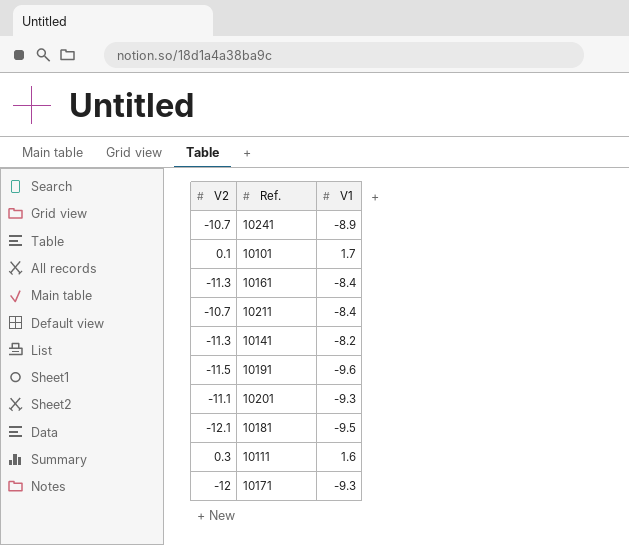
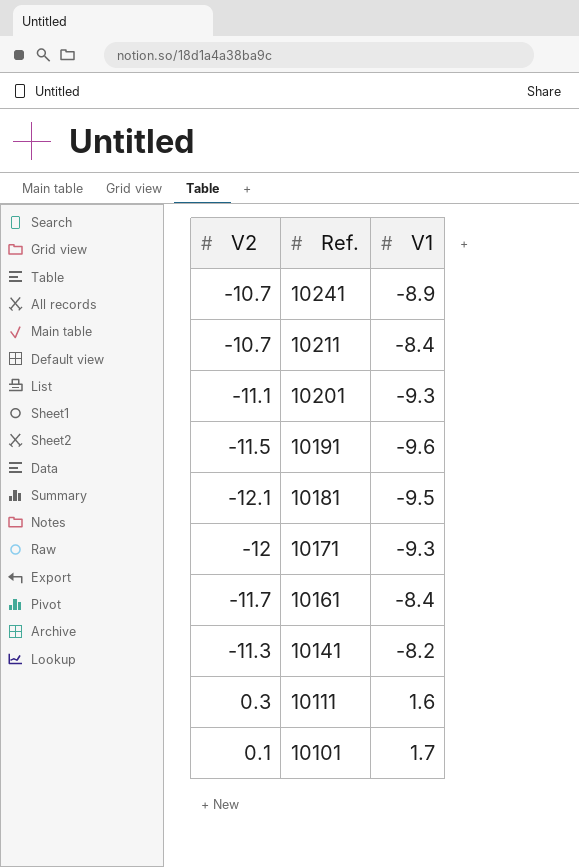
row order: none -> Ref. descending
10161 | V2: -11.3 -> -11.7

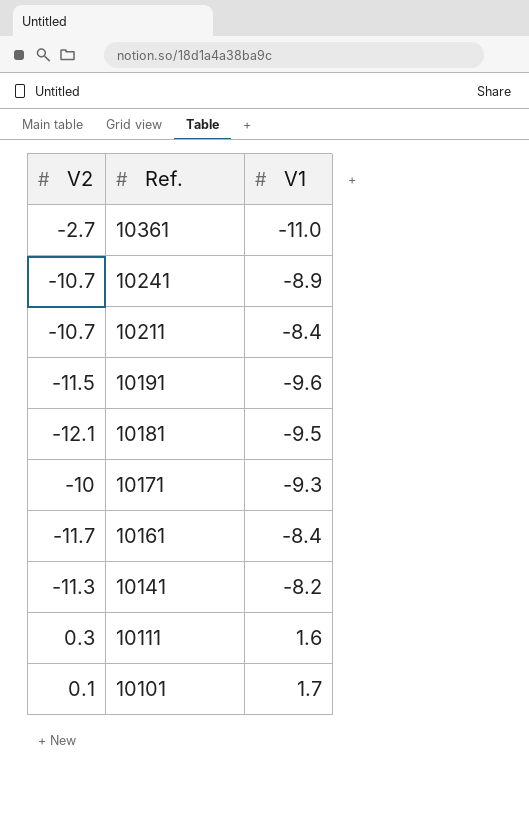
row 10201: -11.1 | -9.3 -> none
row 10361: none -> -2.7 | -11.0
10171 | V2: -12 -> -10

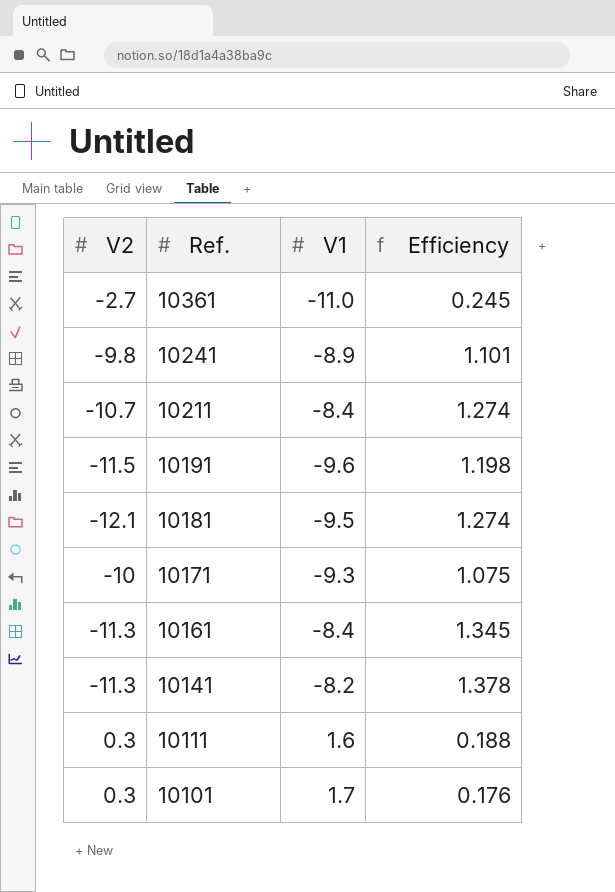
column Efficiency | formula: none -> [V2] / [V1]
10241 | V2: -10.7 -> -9.8
10161 | V2: -11.7 -> -11.3
10101 | V2: 0.1 -> 0.3

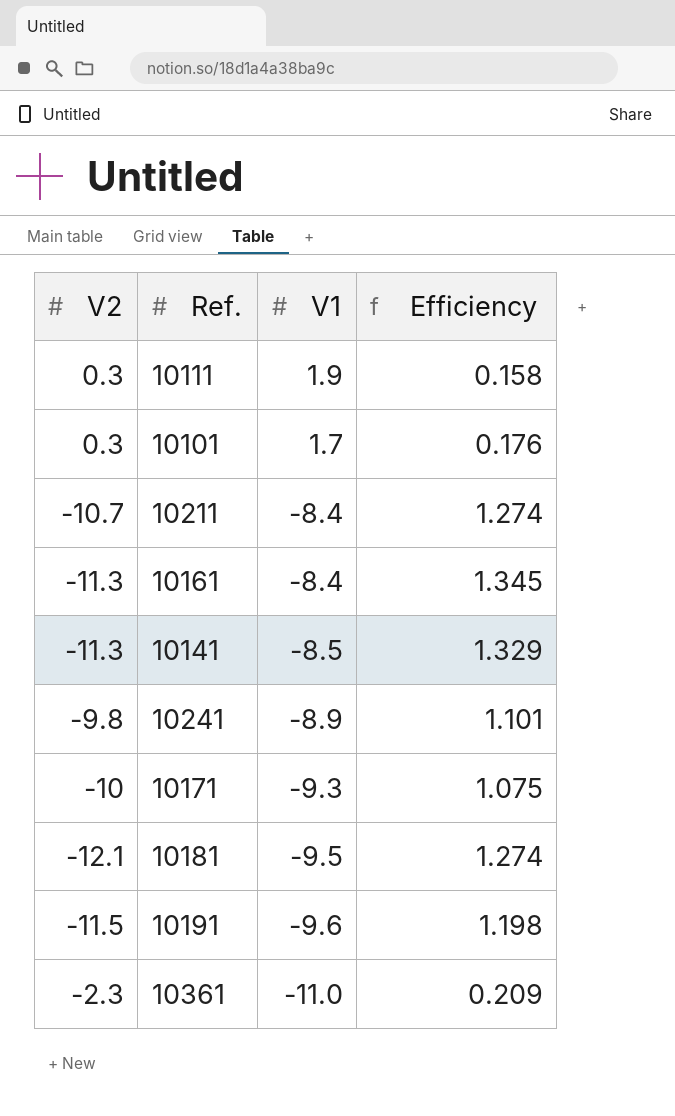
row order: Ref. descending -> V1 descending
10111 | V1: 1.6 -> 1.9
10111 | Efficiency: 0.188 -> 0.158
10141 | V1: -8.2 -> -8.5
10141 | Efficiency: 1.378 -> 1.329
10361 | V2: -2.7 -> -2.3
10361 | Efficiency: 0.245 -> 0.209

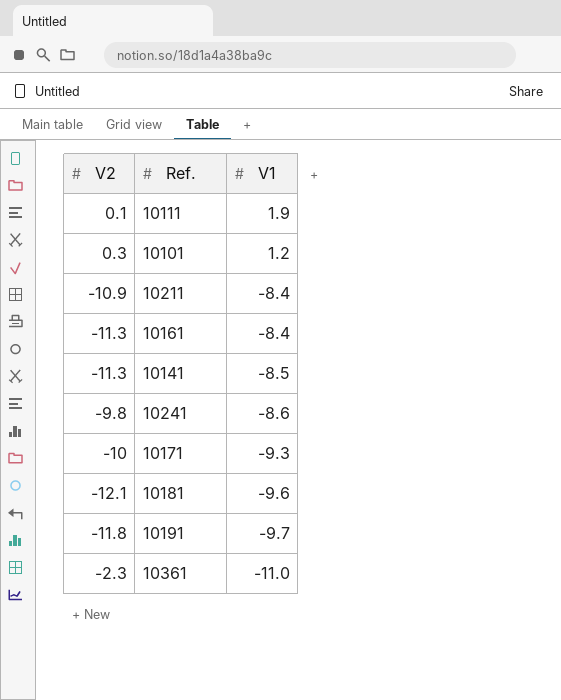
column Efficiency | formula: [V2] / [V1] -> none
10111 | V2: 0.3 -> 0.1
10101 | V1: 1.7 -> 1.2
10211 | V2: -10.7 -> -10.9
10241 | V1: -8.9 -> -8.6
10181 | V1: -9.5 -> -9.6
10191 | V2: -11.5 -> -11.8
10191 | V1: -9.6 -> -9.7

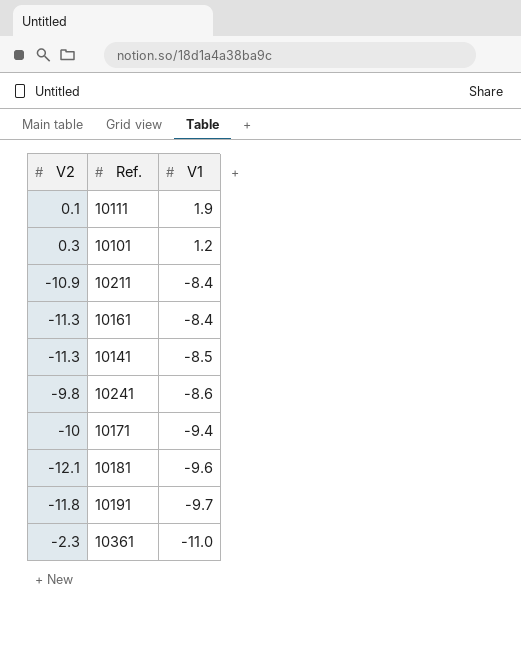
10171 | V1: -9.3 -> -9.4

